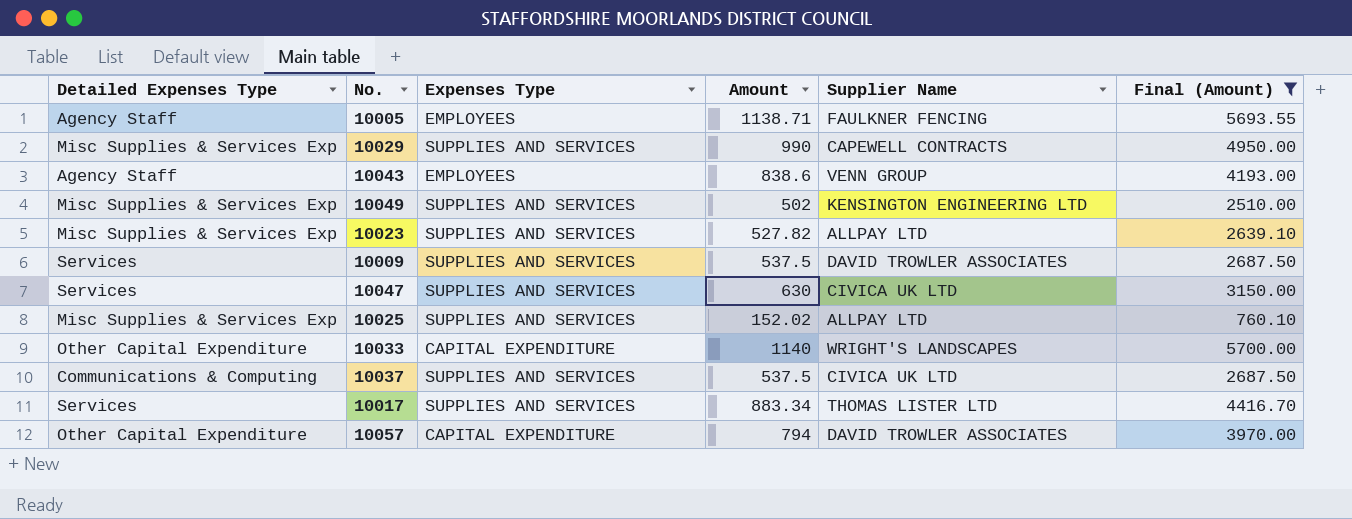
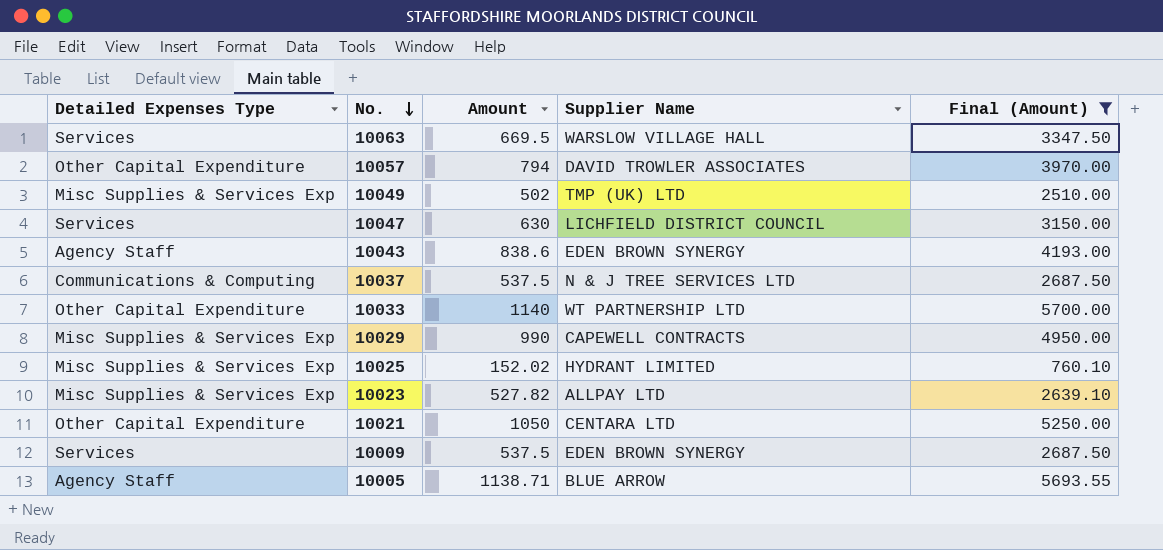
row order: none -> No. descending
column Expenses Type | position: 3 -> none
row 10017: Services | SUPPLIES AND SERVICES | 883.34 | THOMAS LISTER LTD | 4416.70 -> none
row 10063: none -> Services | 669.5 | WARSLOW VILLAGE HALL | 3347.50
10049 | Supplier Name: KENSINGTON ENGINEERING LTD -> TMP (UK) LTD
10047 | Supplier Name: CIVICA UK LTD -> LICHFIELD DISTRICT COUNCIL
10043 | Supplier Name: VENN GROUP -> EDEN BROWN SYNERGY
10037 | Supplier Name: CIVICA UK LTD -> N & J TREE SERVICES LTD
10033 | Supplier Name: WRIGHT'S LANDSCAPES -> WT PARTNERSHIP LTD
10025 | Supplier Name: ALLPAY LTD -> HYDRANT LIMITED
row 10021: none -> Other Capital Expenditure | 1050 | CENTARA LTD | 5250.00
10009 | Supplier Name: DAVID TROWLER ASSOCIATES -> EDEN BROWN SYNERGY
10005 | Supplier Name: FAULKNER FENCING -> BLUE ARROW

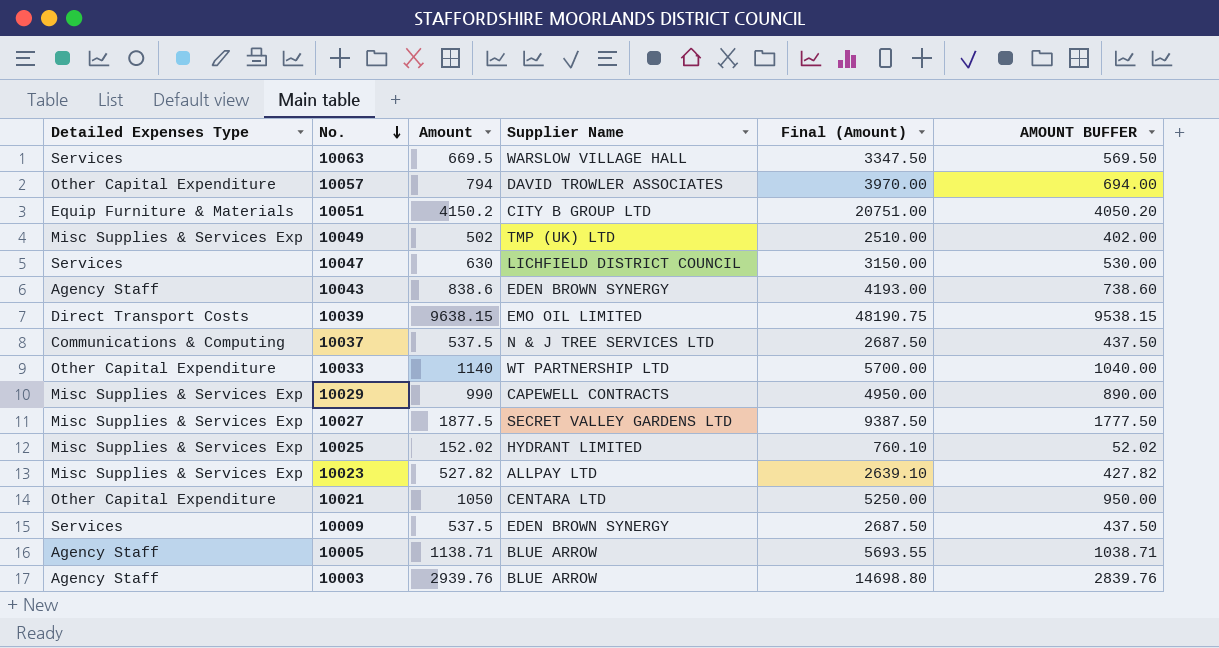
filter: Final (Amount) <= 5700.00 -> none
column AMOUNT BUFFER | formula: none -> [Amount] - 100

